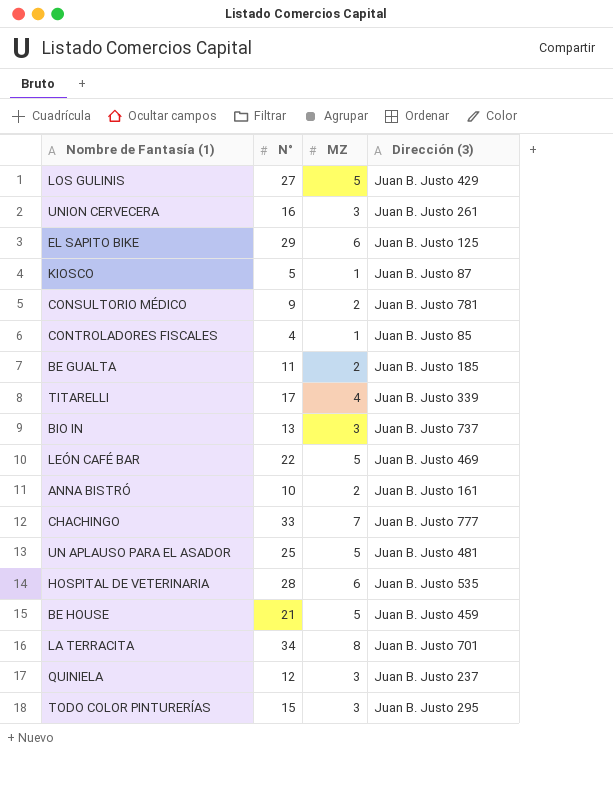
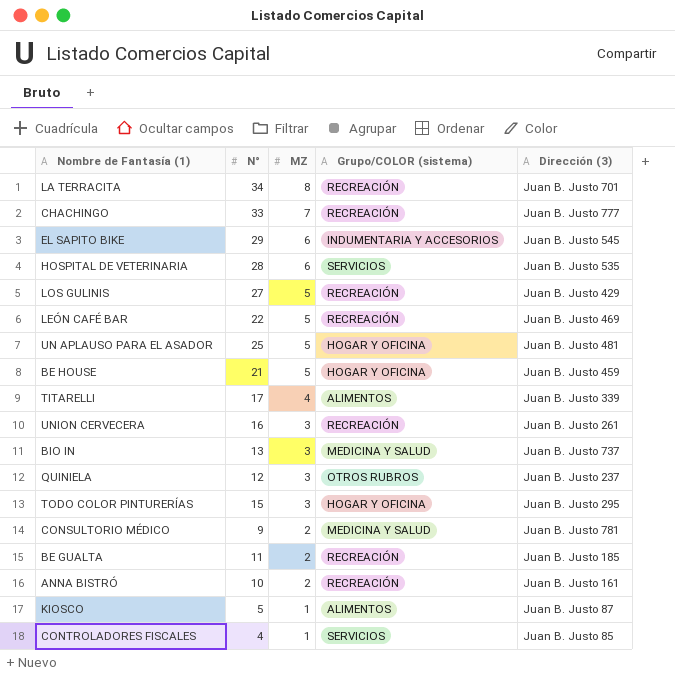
row order: none -> MZ descending
column Grupo/COLOR (sistema) | position: none -> 4
EL SAPITO BIKE | Dirección (3): Juan B. Justo 125 -> Juan B. Justo 545

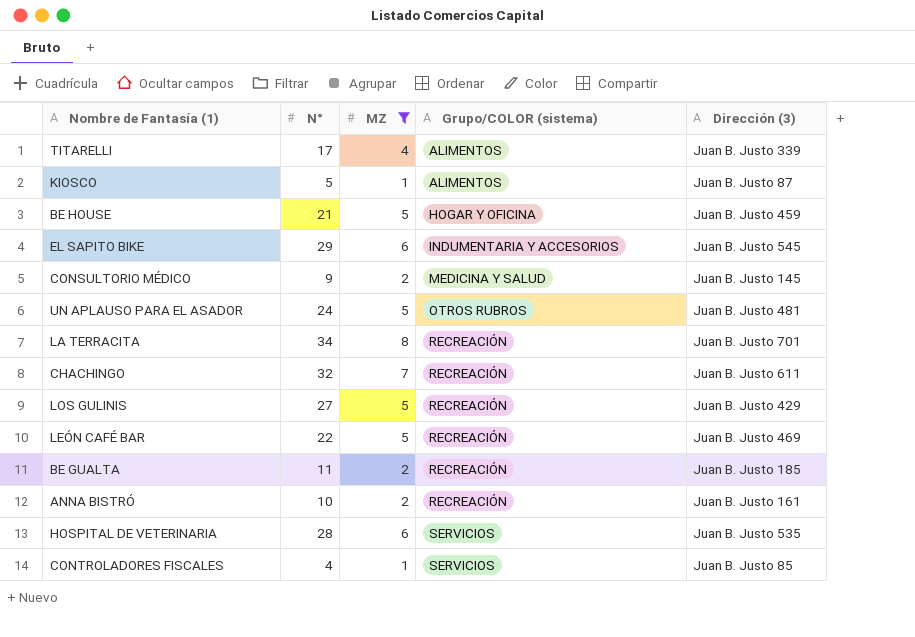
filter: none -> MZ != 3
row order: MZ descending -> Grupo/COLOR (sistema) ascending
CONSULTORIO MÉDICO | Dirección (3): Juan B. Justo 781 -> Juan B. Justo 145
UN APLAUSO PARA EL ASADOR | N°: 25 -> 24
UN APLAUSO PARA EL ASADOR | Grupo/COLOR (sistema): HOGAR Y OFICINA -> OTROS RUBROS
CHACHINGO | N°: 33 -> 32
CHACHINGO | Dirección (3): Juan B. Justo 777 -> Juan B. Justo 611

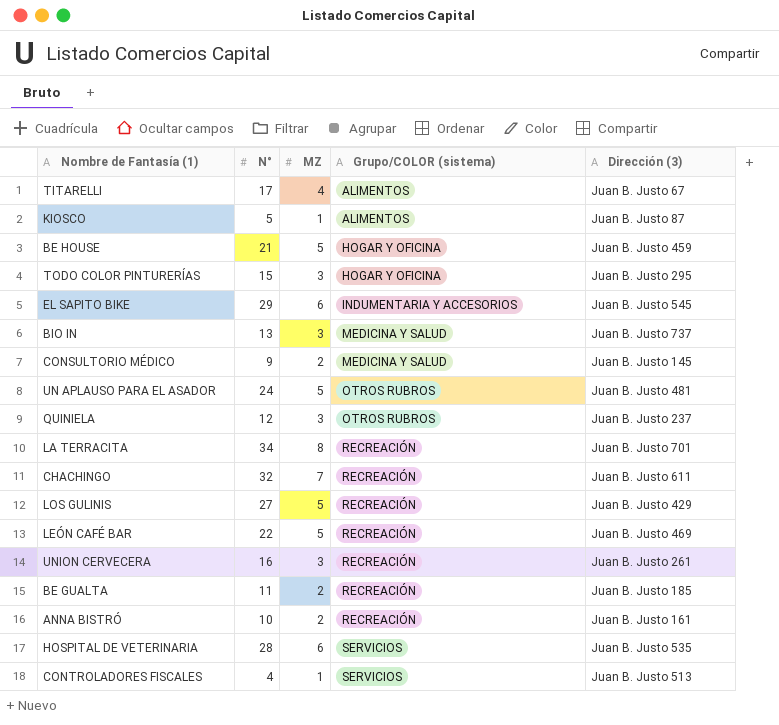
filter: MZ != 3 -> none
TITARELLI | Dirección (3): Juan B. Justo 339 -> Juan B. Justo 67
CONTROLADORES FISCALES | Dirección (3): Juan B. Justo 85 -> Juan B. Justo 513

